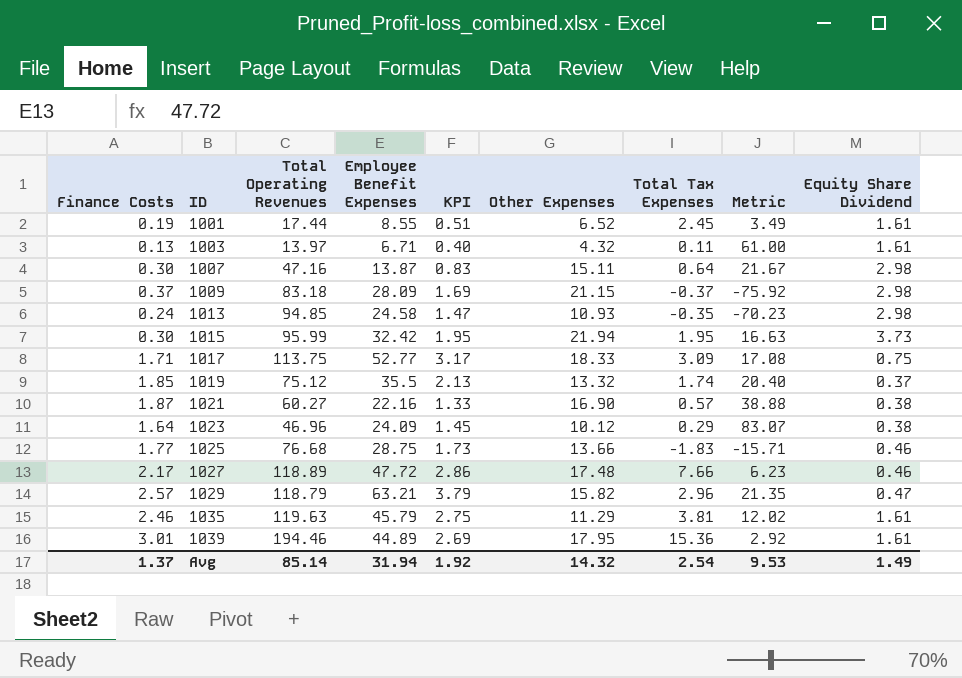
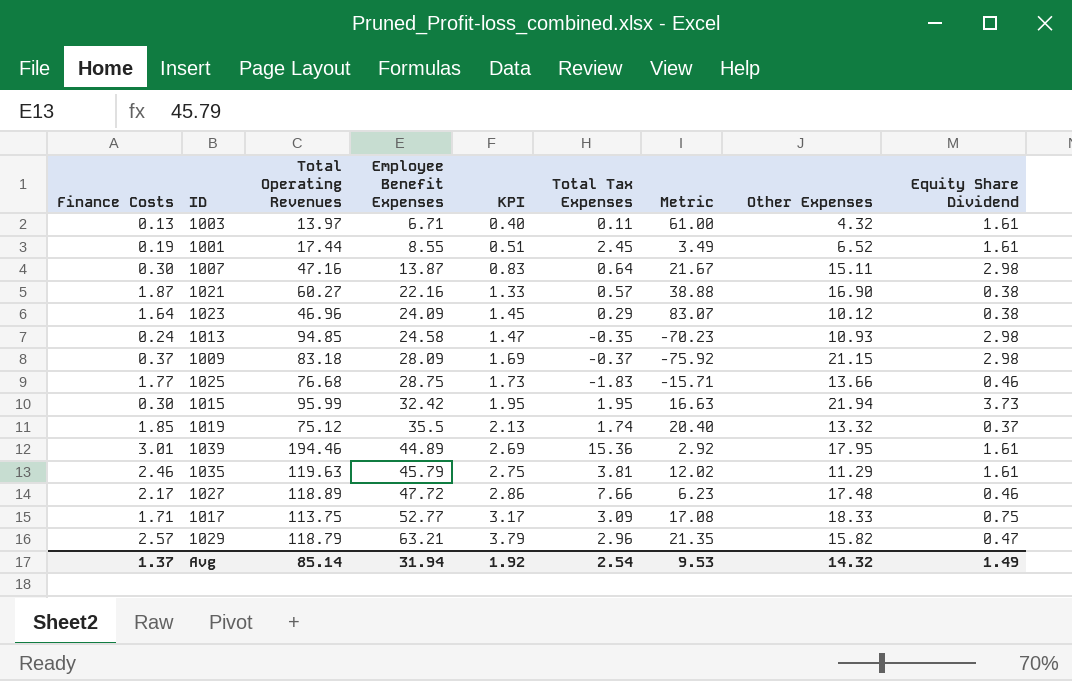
row order: ID ascending -> Employee Benefit Expenses ascending
column Other Expenses | position: 6 -> 8

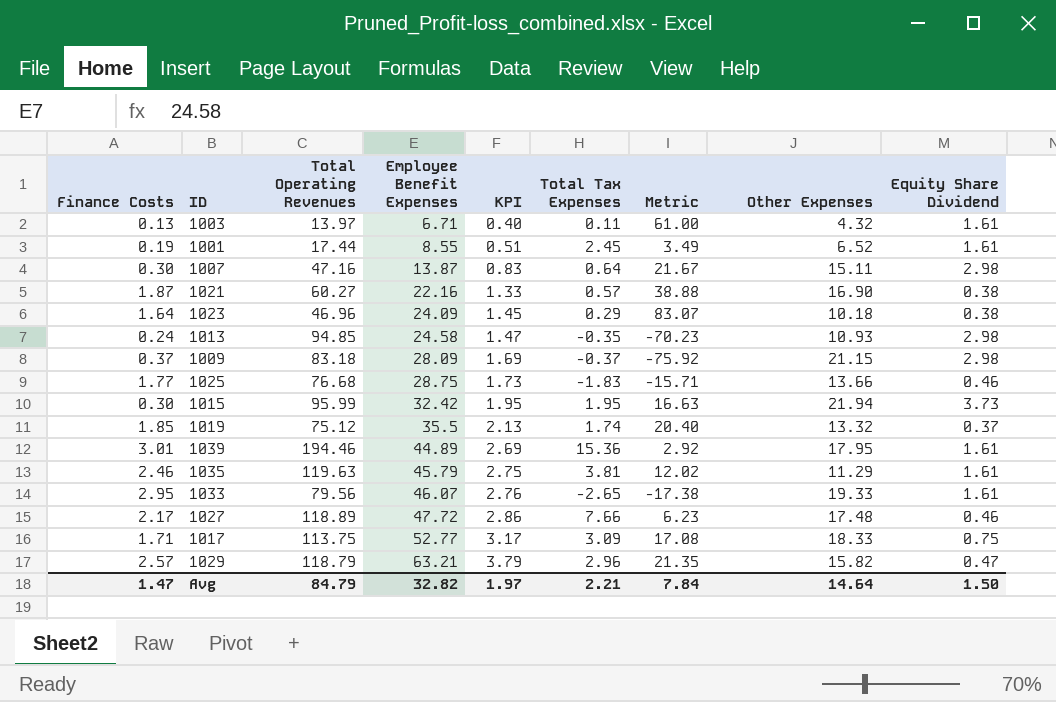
1023 | Other Expenses: 10.12 -> 10.18
row 1033: none -> 2.95 | 79.56 | 46.07 | 2.76 | -2.65 | -17.38 | 19.33 | 1.61
Avg | Finance Costs: 1.37 -> 1.47
Avg | Total Operating Revenues: 85.14 -> 84.79
Avg | Employee Benefit Expenses: 31.94 -> 32.82
Avg | KPI: 1.92 -> 1.97
Avg | Total Tax Expenses: 2.54 -> 2.21
Avg | Metric: 9.53 -> 7.84
Avg | Other Expenses: 14.32 -> 14.64
Avg | Equity Share Dividend: 1.49 -> 1.50

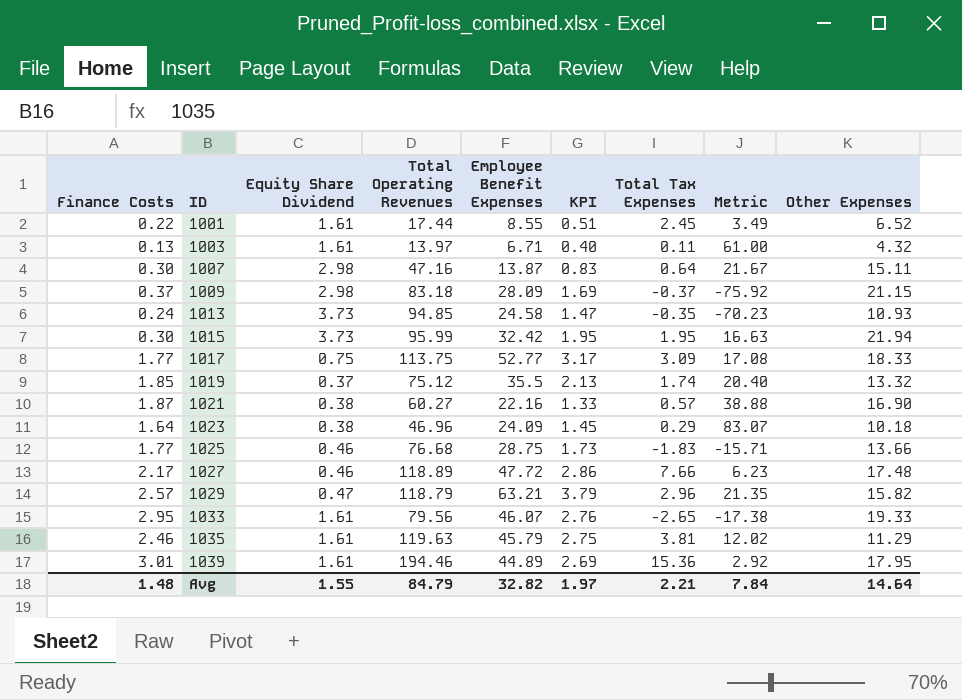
row order: Employee Benefit Expenses ascending -> ID ascending
column Equity Share Dividend | position: 9 -> 3
1001 | Finance Costs: 0.19 -> 0.22
1013 | Equity Share Dividend: 2.98 -> 3.73
1017 | Finance Costs: 1.71 -> 1.77
Avg | Finance Costs: 1.47 -> 1.48
Avg | Equity Share Dividend: 1.50 -> 1.55

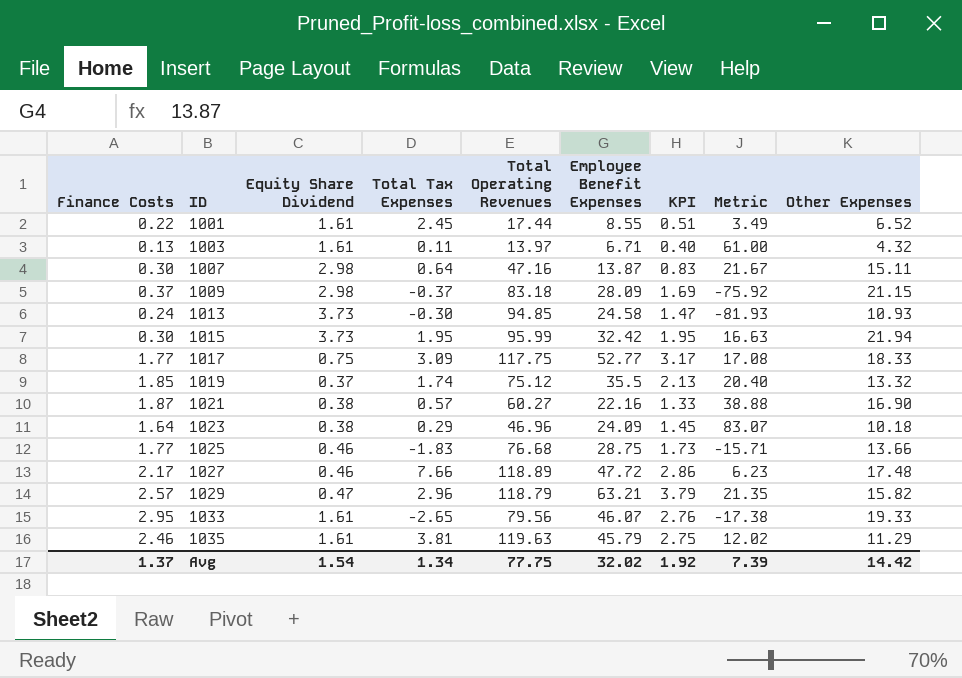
column Total Tax Expenses | position: 7 -> 4
row 1039: 3.01 | 1.61 | 194.46 | 44.89 | 2.69 | 15.36 | 2.92 | 17.95 -> none
1013 | Total Tax Expenses: -0.35 -> -0.30
1013 | Metric: -70.23 -> -81.93
1017 | Total Operating Revenues: 113.75 -> 117.75
Avg | Finance Costs: 1.48 -> 1.37
Avg | Equity Share Dividend: 1.55 -> 1.54
Avg | Total Tax Expenses: 2.21 -> 1.34
Avg | Total Operating Revenues: 84.79 -> 77.75
Avg | Employee Benefit Expenses: 32.82 -> 32.02
Avg | KPI: 1.97 -> 1.92
Avg | Metric: 7.84 -> 7.39
Avg | Other Expenses: 14.64 -> 14.42

